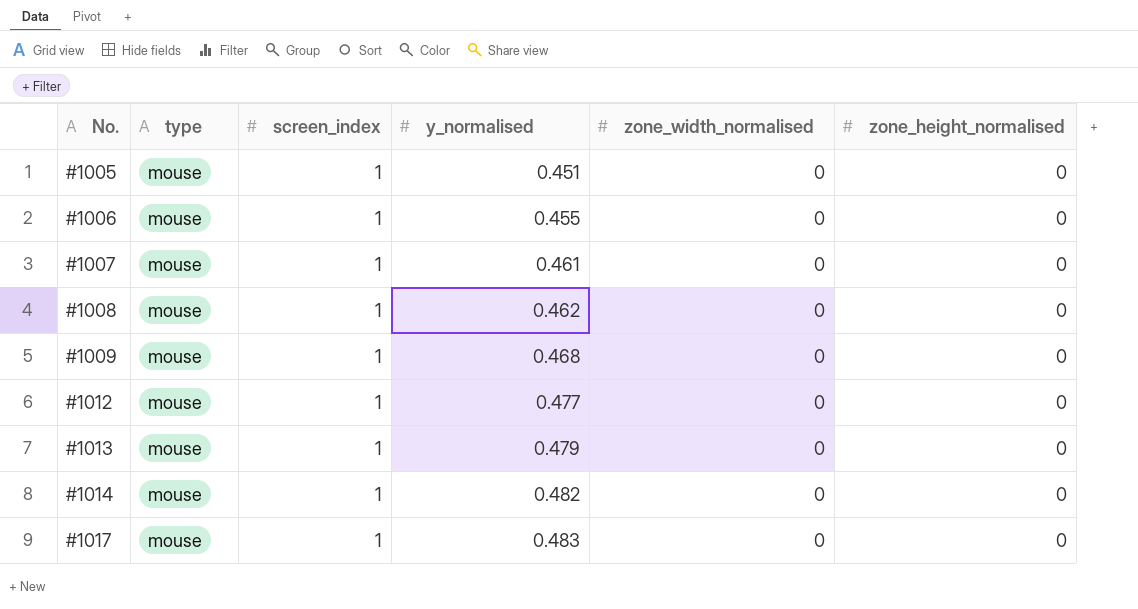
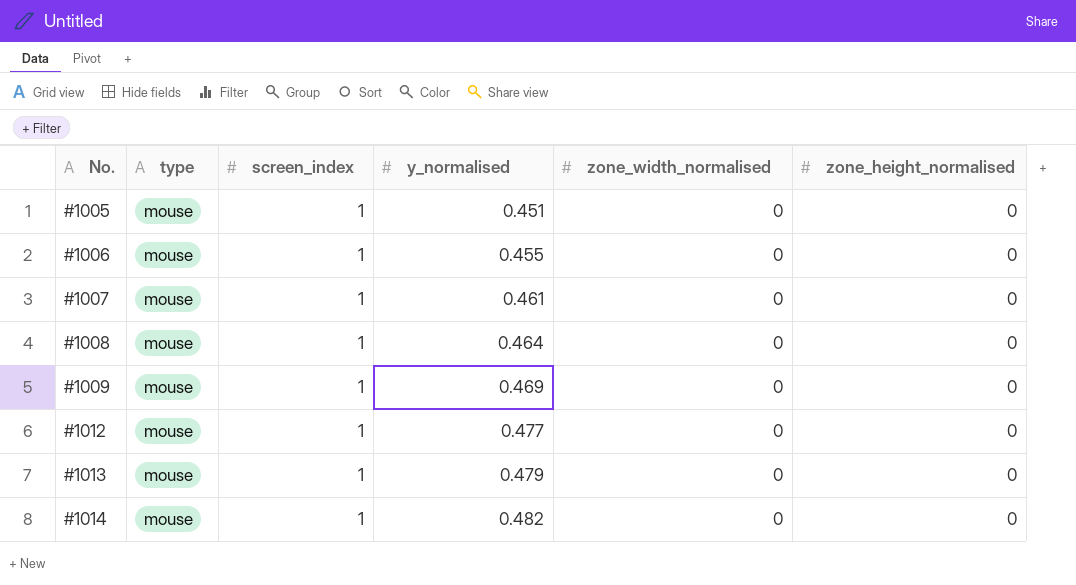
row #1017: mouse | 1 | 0.483 | 0 | 0 -> none
#1008 | y_normalised: 0.462 -> 0.464
#1009 | y_normalised: 0.468 -> 0.469

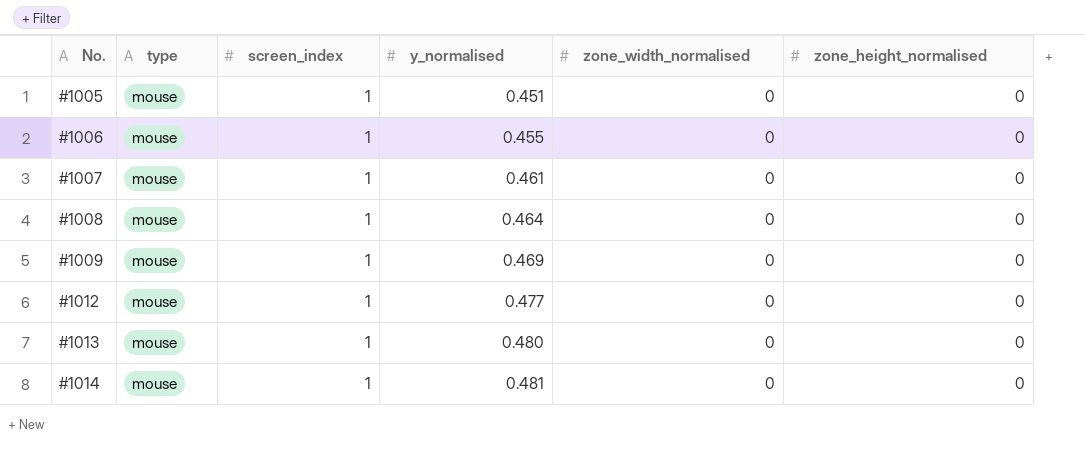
#1013 | y_normalised: 0.479 -> 0.480
#1014 | y_normalised: 0.482 -> 0.481

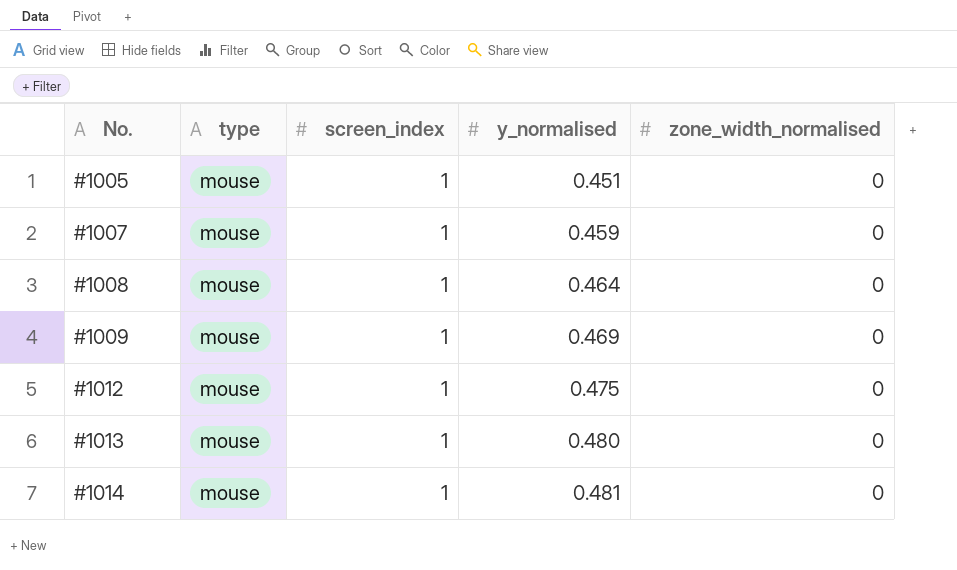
column zone_height_normalised | position: 6 -> none
row #1006: mouse | 1 | 0.455 | 0 | 0 -> none
#1007 | y_normalised: 0.461 -> 0.459
#1012 | y_normalised: 0.477 -> 0.475

